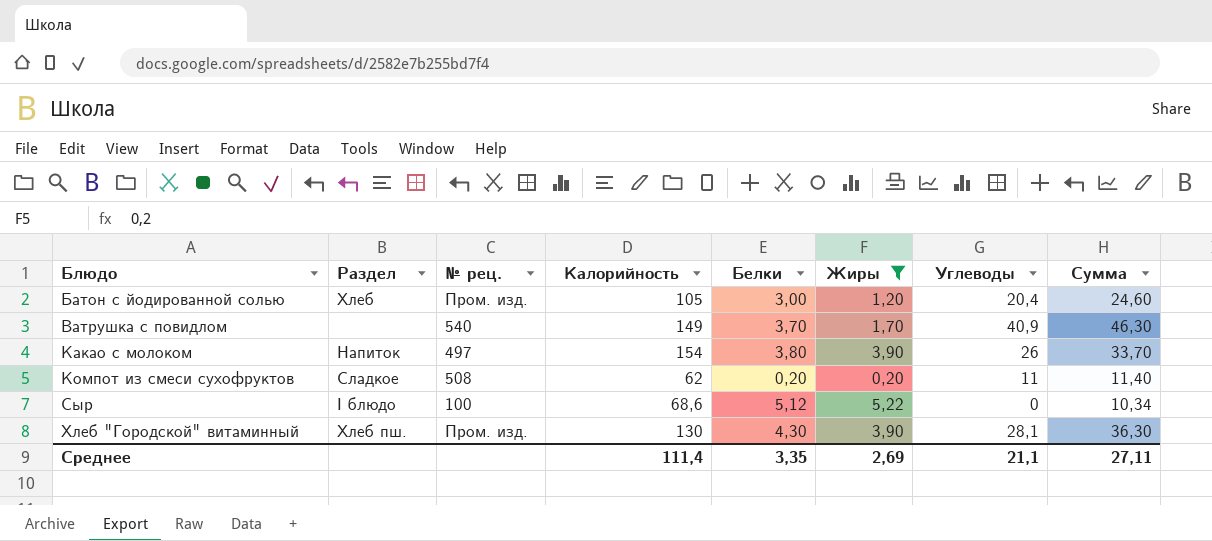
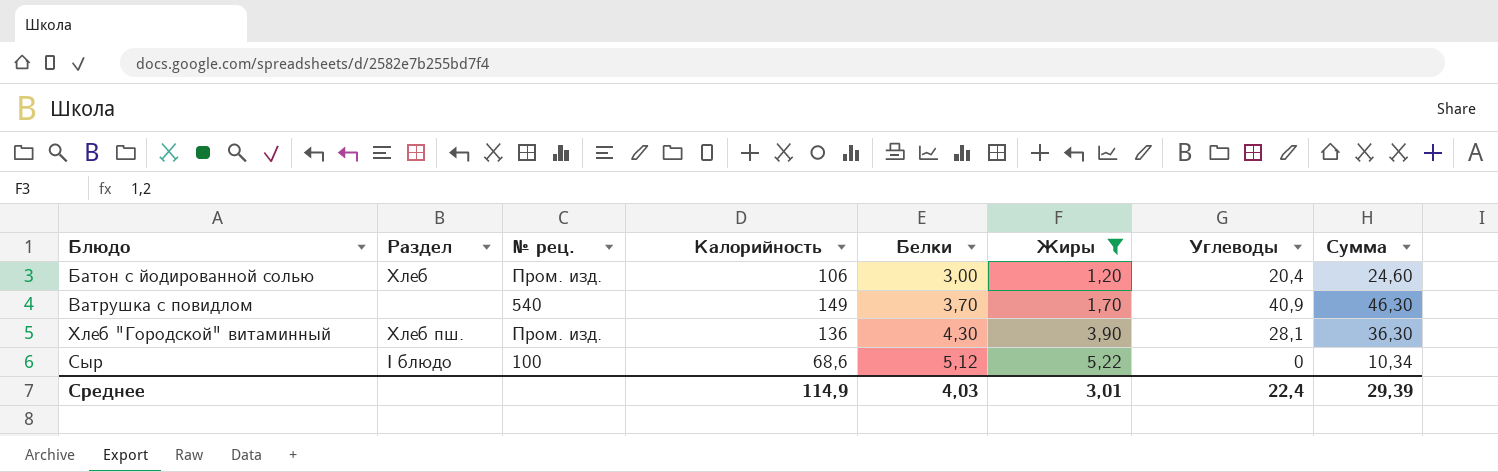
row order: Блюдо ascending -> Белки ascending
row Какао с молоком: Напиток | 497 | 154 | 3,80 | 3,90 | 26 | 33,70 -> none
row Компот из смеси сухофруктов: Сладкое | 508 | 62 | 0,20 | 0,20 | 11 | 11,40 -> none
Батон с йодированной солью | Калорийность: 105 -> 106
Хлеб "Городской" витаминный | Калорийность: 130 -> 136
Среднее | Калорийность: 111,4 -> 114,9
Среднее | Белки: 3,35 -> 4,03
Среднее | Жиры: 2,69 -> 3,01
Среднее | Углеводы: 21,1 -> 22,4
Среднее | Сумма: 27,11 -> 29,39

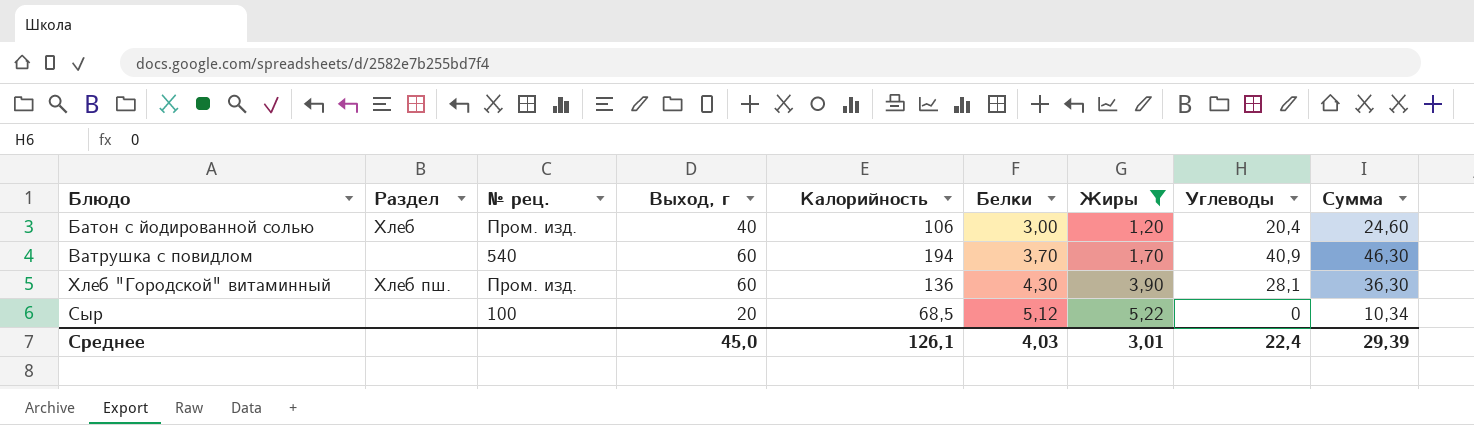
column Выход, г | position: none -> 4
Ватрушка с повидлом | Калорийность: 149 -> 194
Сыр | Раздел: I блюдо -> none
Сыр | Калорийность: 68,6 -> 68,5
Среднее | Калорийность: 114,9 -> 126,1

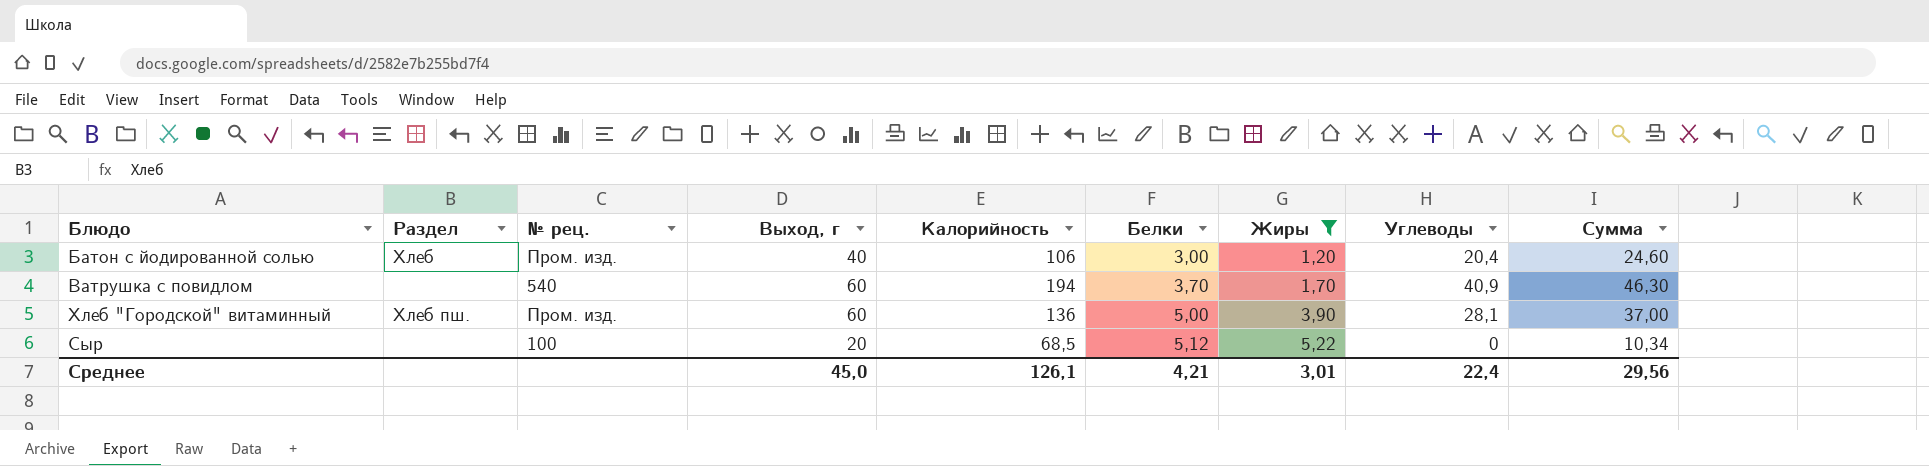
Хлеб "Городской" витаминный | Белки: 4,30 -> 5,00
Хлеб "Городской" витаминный | Сумма: 36,30 -> 37,00
Среднее | Белки: 4,03 -> 4,21
Среднее | Сумма: 29,39 -> 29,56

